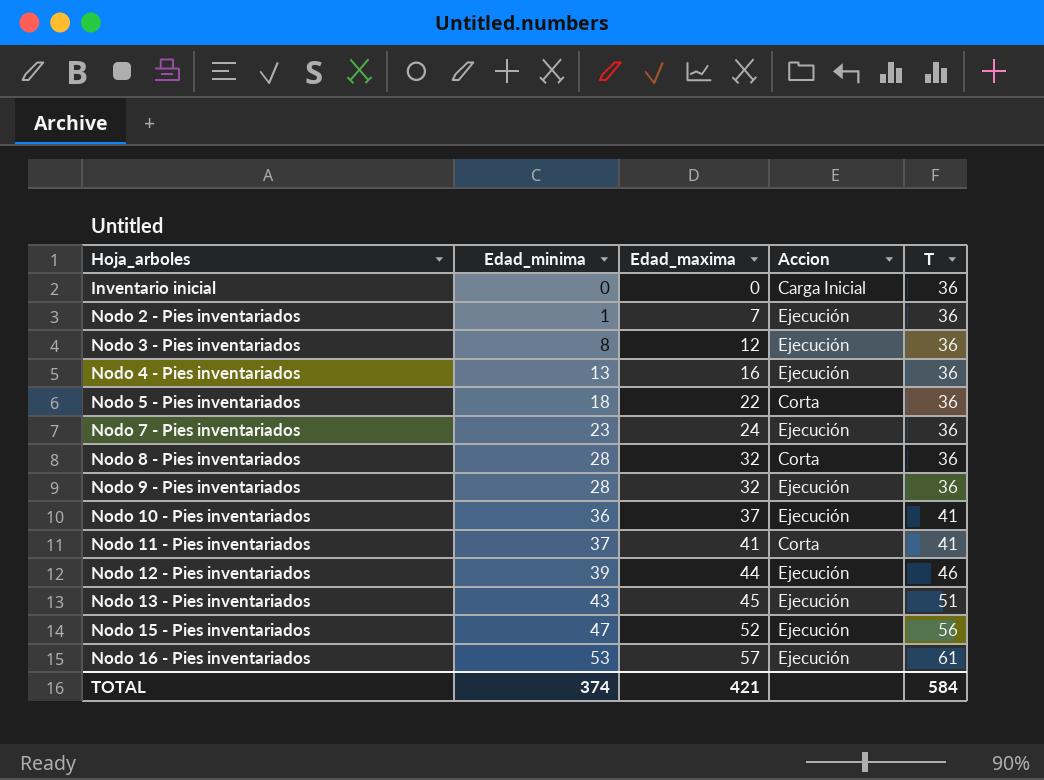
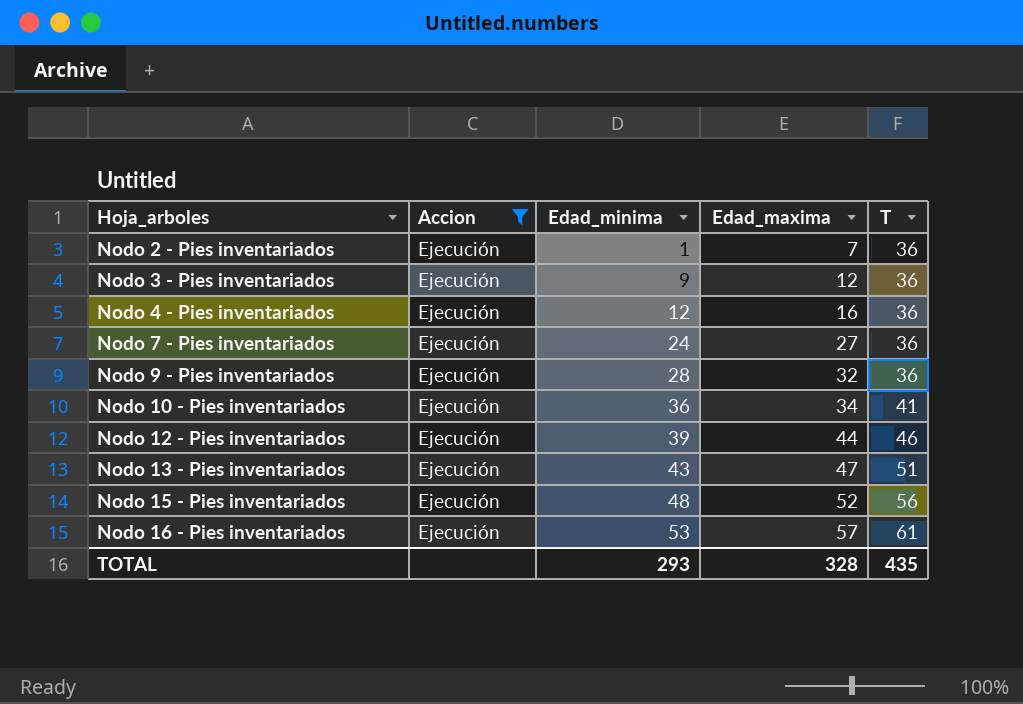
filter: none -> Accion = Ejecución
column Accion | position: 4 -> 2
Nodo 3 - Pies inventariados | Edad_minima: 8 -> 9
Nodo 4 - Pies inventariados | Edad_minima: 13 -> 12
Nodo 7 - Pies inventariados | Edad_minima: 23 -> 24
Nodo 7 - Pies inventariados | Edad_maxima: 24 -> 27
Nodo 10 - Pies inventariados | Edad_maxima: 37 -> 34
Nodo 13 - Pies inventariados | Edad_maxima: 45 -> 47
Nodo 15 - Pies inventariados | Edad_minima: 47 -> 48
TOTAL | Edad_minima: 374 -> 293
TOTAL | Edad_maxima: 421 -> 328
TOTAL | T: 584 -> 435

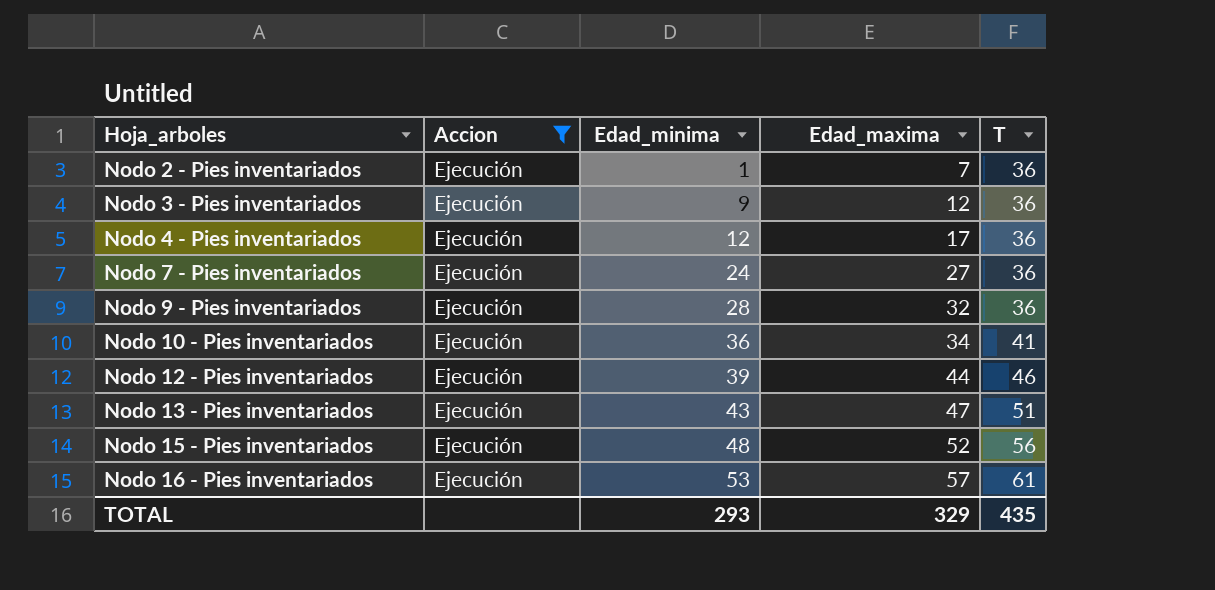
Nodo 4 - Pies inventariados | Edad_maxima: 16 -> 17
TOTAL | Edad_maxima: 328 -> 329

